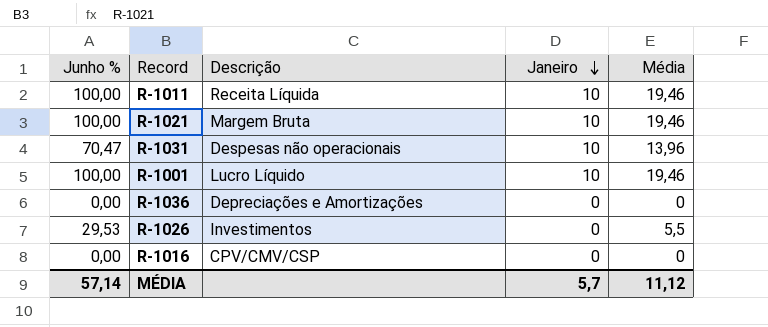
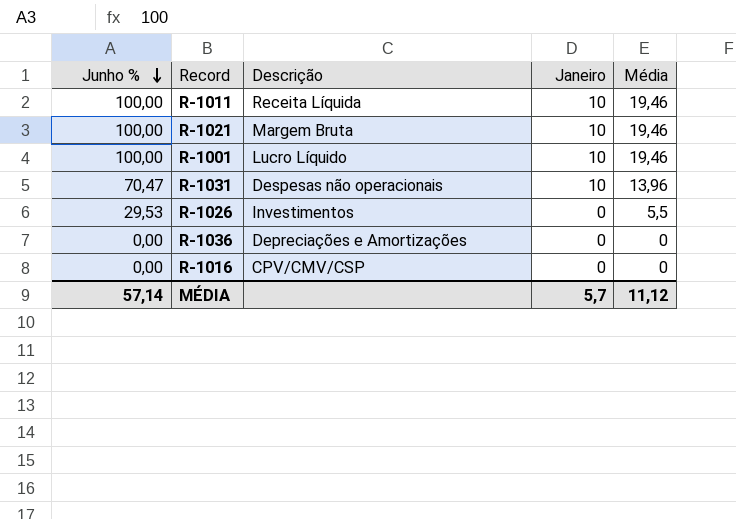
row order: Janeiro descending -> Junho % descending

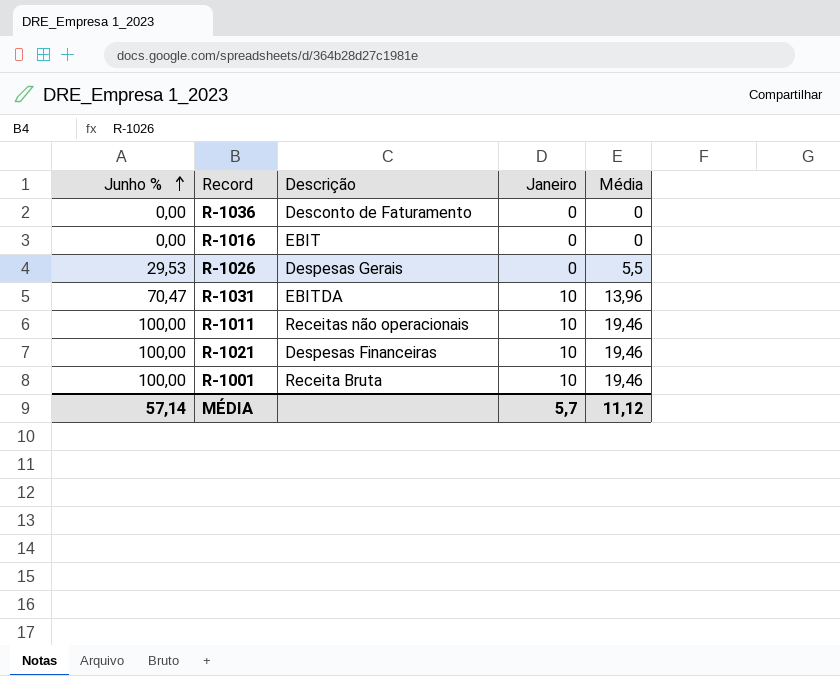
row order: Junho % descending -> Junho % ascending
R-1036 | Descrição: Depreciações e Amortizações -> Desconto de Faturamento
R-1016 | Descrição: CPV/CMV/CSP -> EBIT
R-1026 | Descrição: Investimentos -> Despesas Gerais
R-1031 | Descrição: Despesas não operacionais -> EBITDA
R-1011 | Descrição: Receita Líquida -> Receitas não operacionais
R-1021 | Descrição: Margem Bruta -> Despesas Financeiras
R-1001 | Descrição: Lucro Líquido -> Receita Bruta

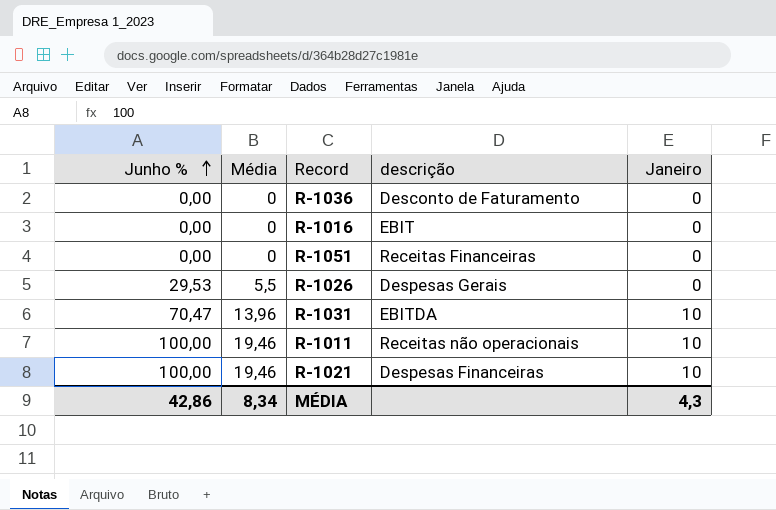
column Média | position: 5 -> 2
column name: Descrição -> descrição
row R-1001: 100,00 | Receita Bruta | 10 | 19,46 -> none
row R-1051: none -> 0,00 | 0 | Receitas Financeiras | 0
MÉDIA | Junho %: 57,14 -> 42,86
MÉDIA | Média: 11,12 -> 8,34
MÉDIA | Janeiro: 5,7 -> 4,3

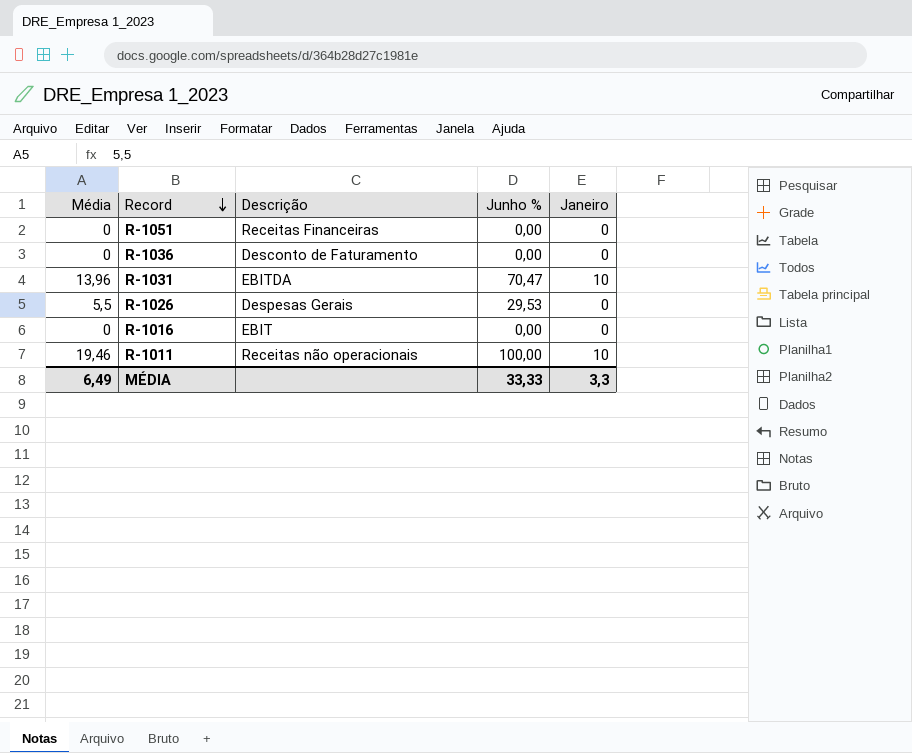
row order: Junho % ascending -> Record descending
column name: descrição -> Descrição
column Junho % | position: 1 -> 4
row R-1021: 100,00 | 19,46 | Despesas Financeiras | 10 -> none
MÉDIA | Média: 8,34 -> 6,49
MÉDIA | Junho %: 42,86 -> 33,33
MÉDIA | Janeiro: 4,3 -> 3,3

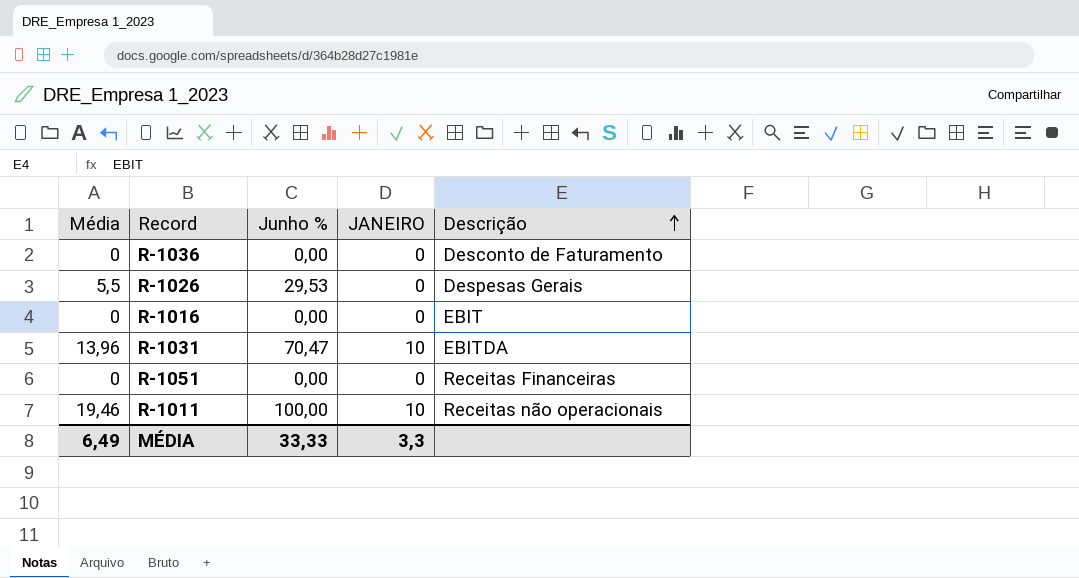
row order: Record descending -> Descrição ascending
column name: Janeiro -> JANEIRO
column Descrição | position: 3 -> 5

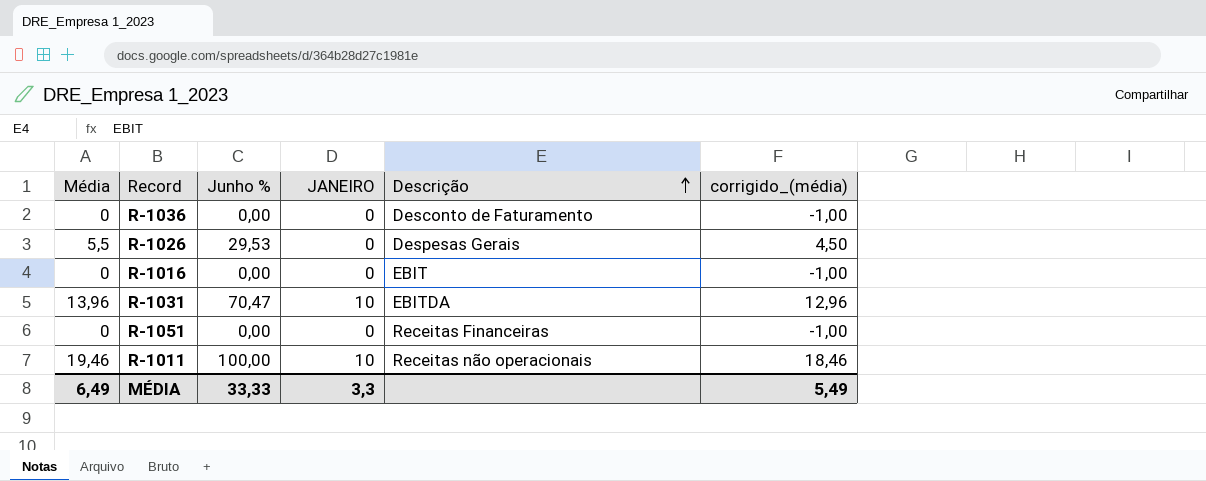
column corrigido_(média) | formula: none -> [Média] - 1

